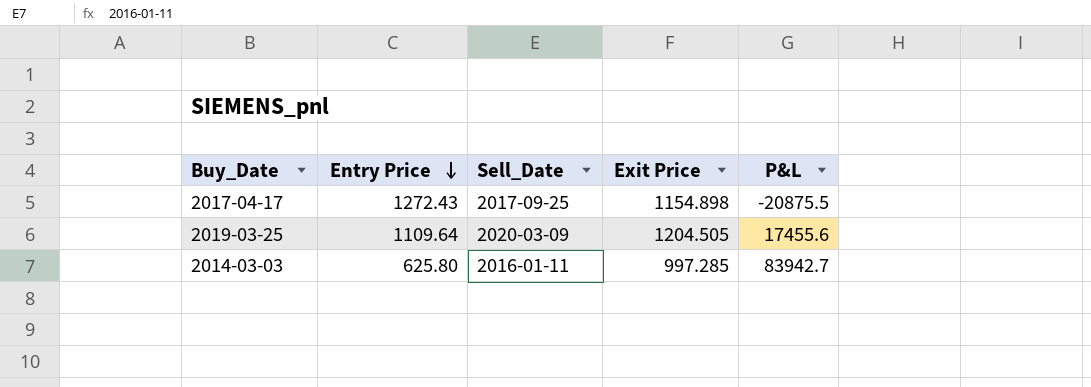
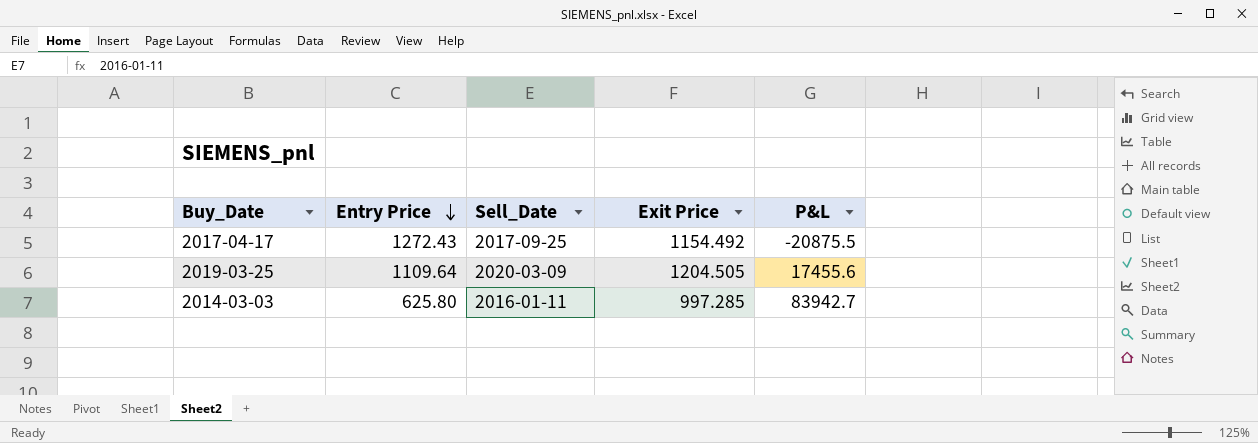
2017-04-17 | Exit Price: 1154.898 -> 1154.492

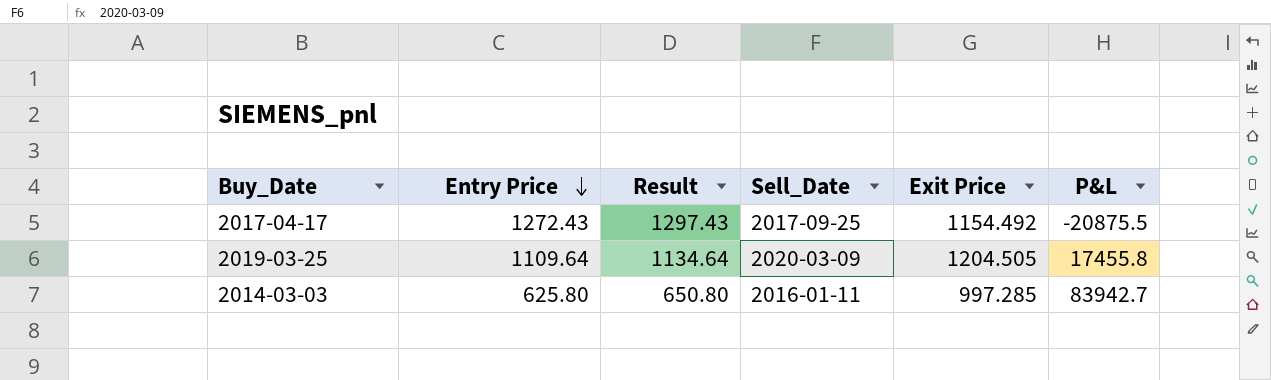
column Result | formula: none -> [Entry Price] + 25
2019-03-25 | P&L: 17455.6 -> 17455.8

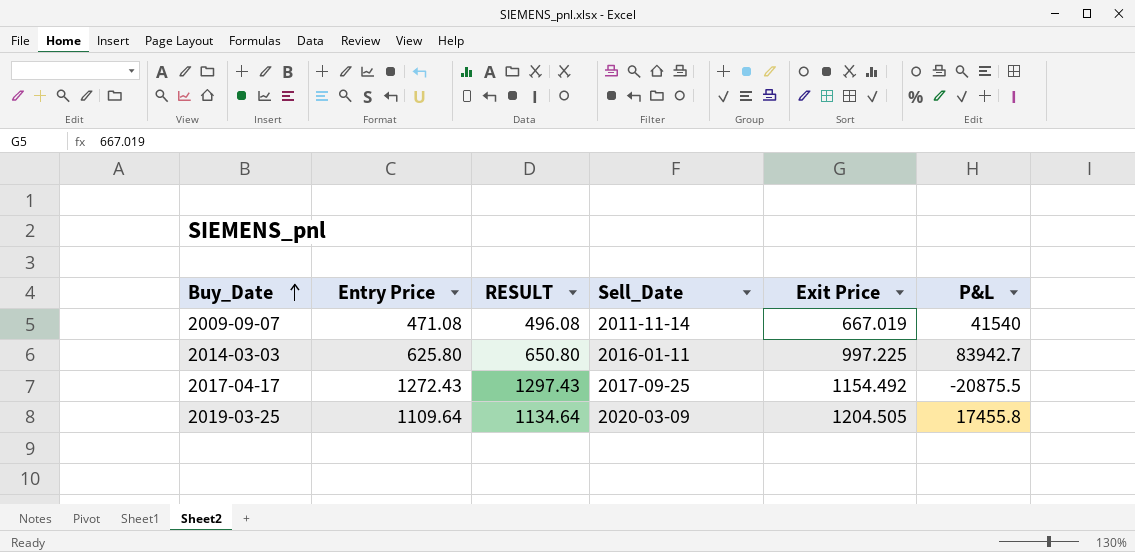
row order: Entry Price descending -> Buy_Date ascending
column name: Result -> RESULT
row 2009-09-07: none -> 471.08 | 496.08 | 2011-11-14 | 667.019 | 41540
2014-03-03 | Exit Price: 997.285 -> 997.225

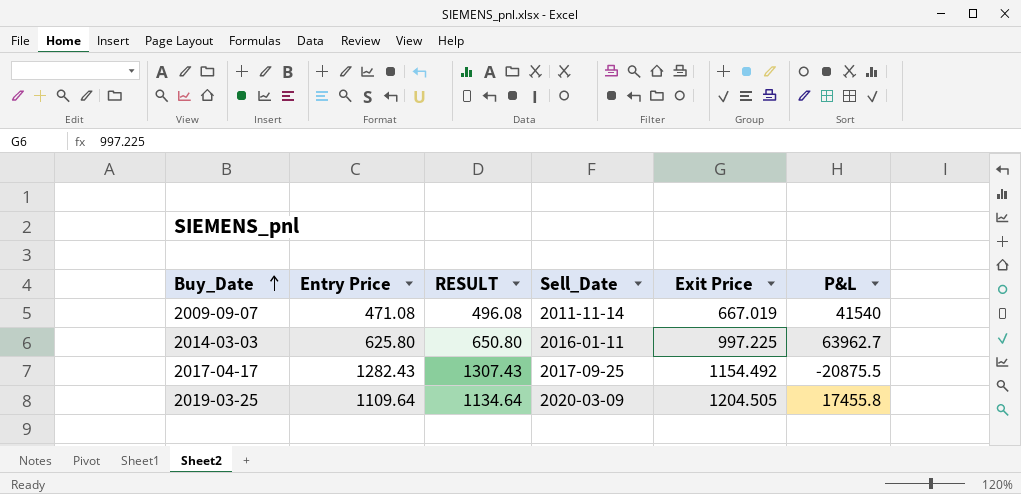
2014-03-03 | P&L: 83942.7 -> 63962.7
2017-04-17 | Entry Price: 1272.43 -> 1282.43
2017-04-17 | RESULT: 1297.43 -> 1307.43

